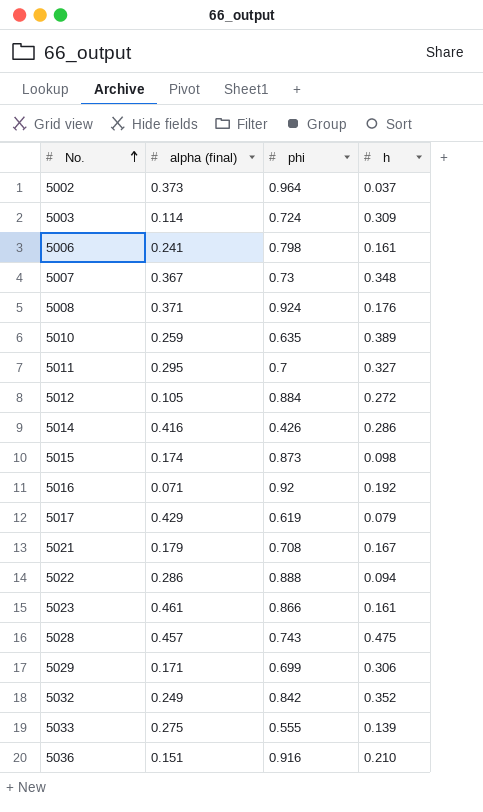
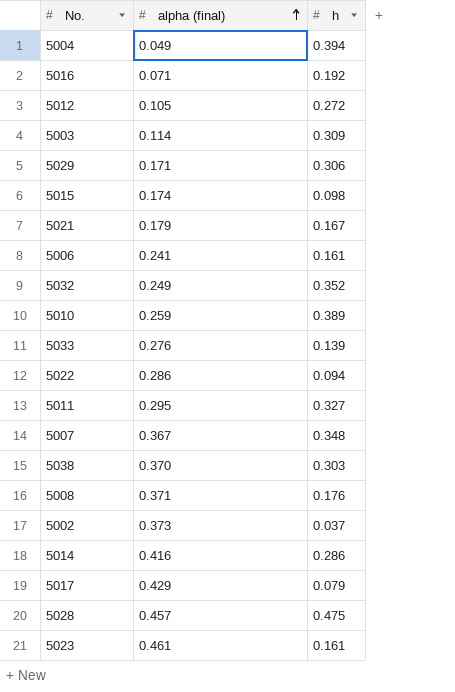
row order: No. ascending -> alpha (final) ascending
column phi | position: 3 -> none
row 5036: 0.151 | 0.916 | 0.210 -> none
row 5004: none -> 0.049 | 0.394
5033 | alpha (final): 0.275 -> 0.276
row 5038: none -> 0.370 | 0.303

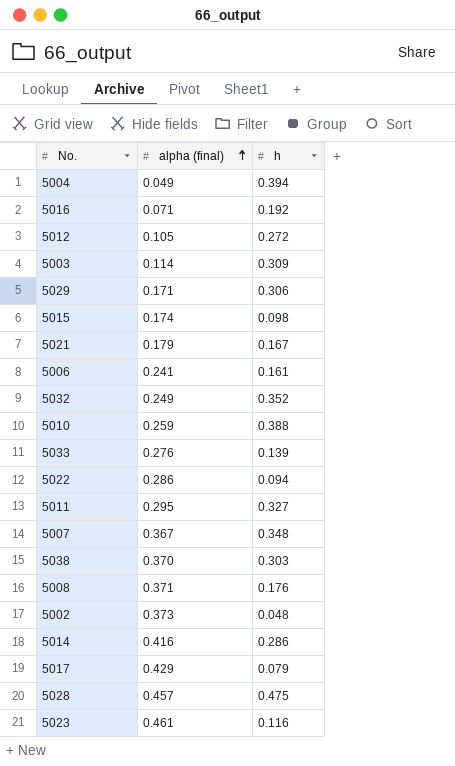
5010 | h: 0.389 -> 0.388
5002 | h: 0.037 -> 0.048
5023 | h: 0.161 -> 0.116

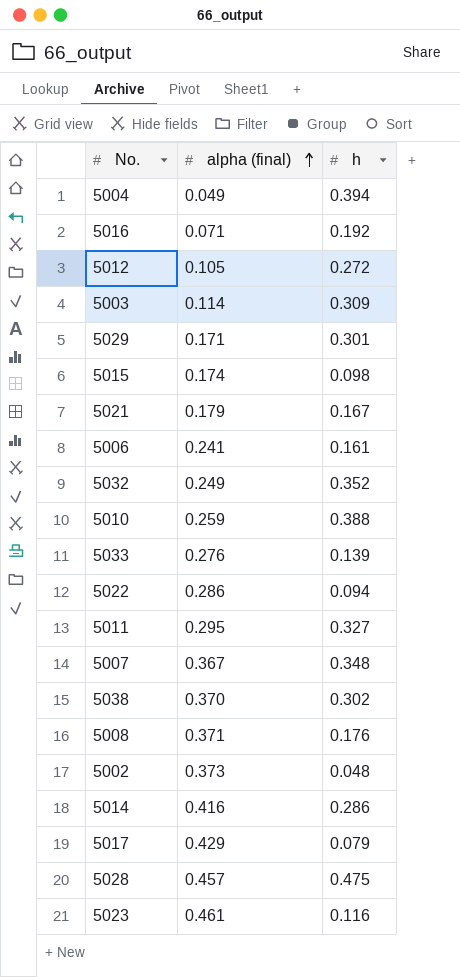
5029 | h: 0.306 -> 0.301
5038 | h: 0.303 -> 0.302

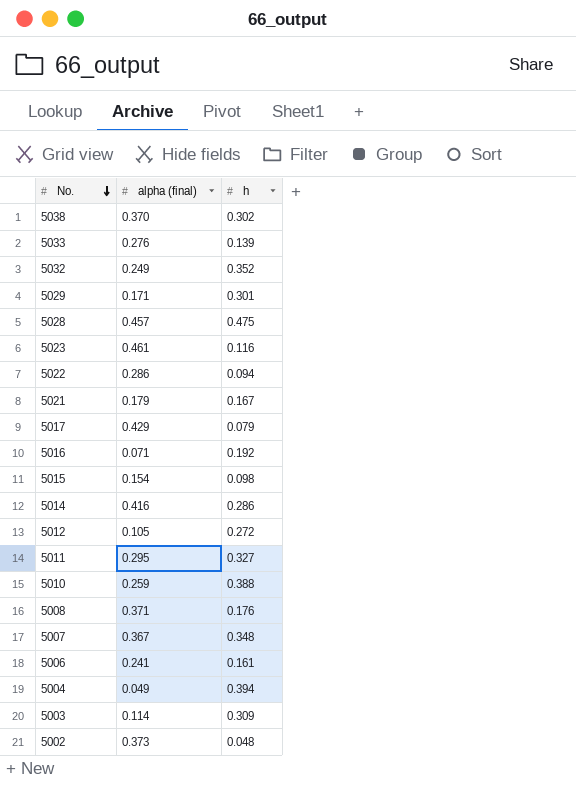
row order: alpha (final) ascending -> No. descending
5015 | alpha (final): 0.174 -> 0.154

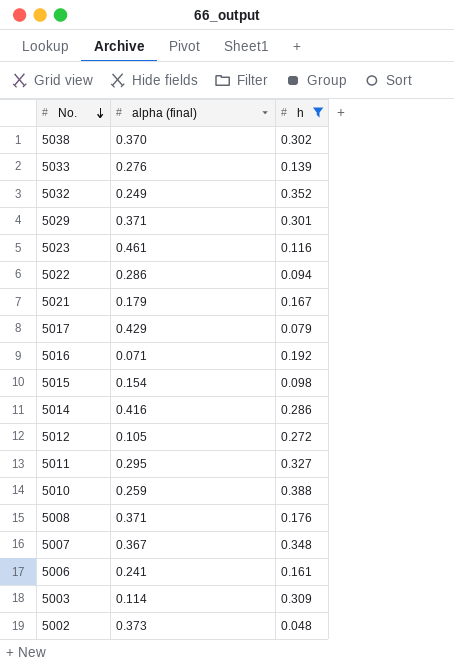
filter: none -> h <= 0.388
5029 | alpha (final): 0.171 -> 0.371

